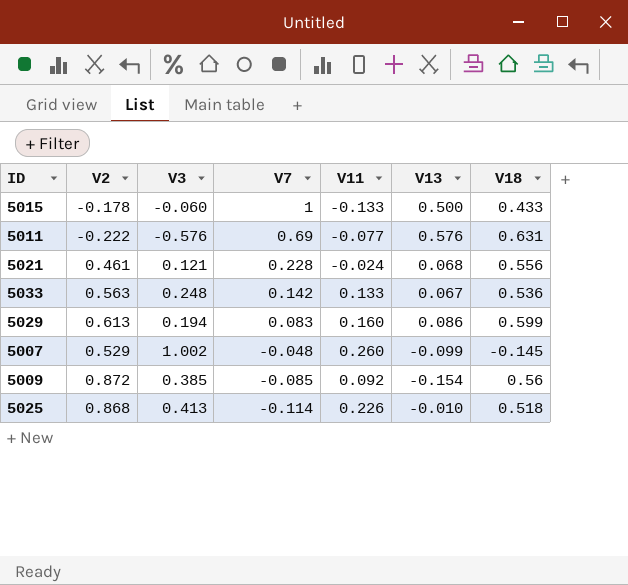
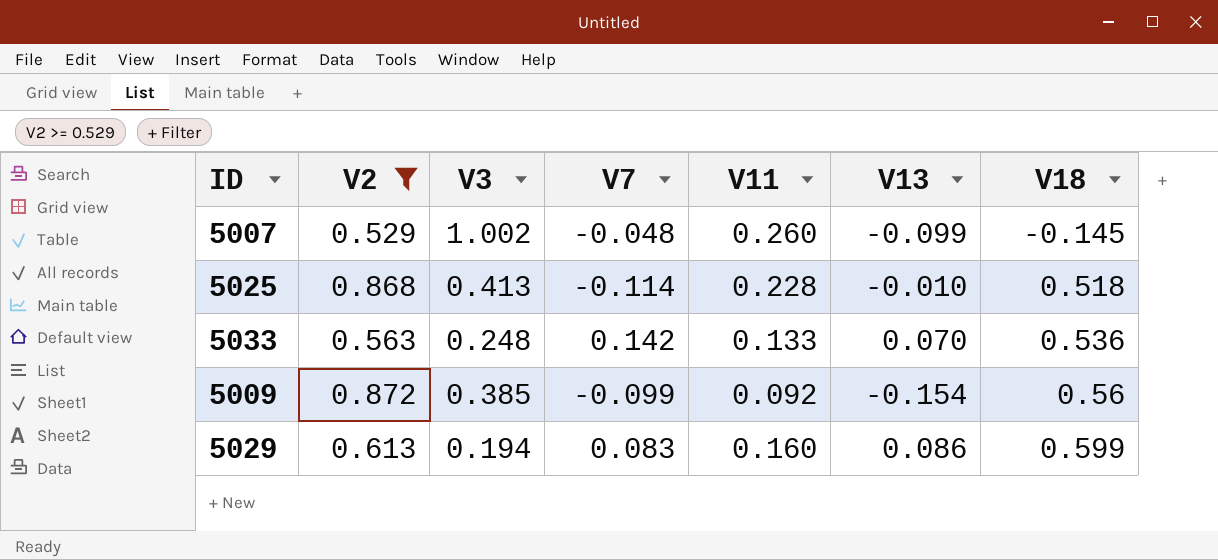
filter: none -> V2 >= 0.529
row order: V7 descending -> V18 ascending
5025 | V11: 0.226 -> 0.228
5033 | V13: 0.067 -> 0.070
5009 | V7: -0.085 -> -0.099

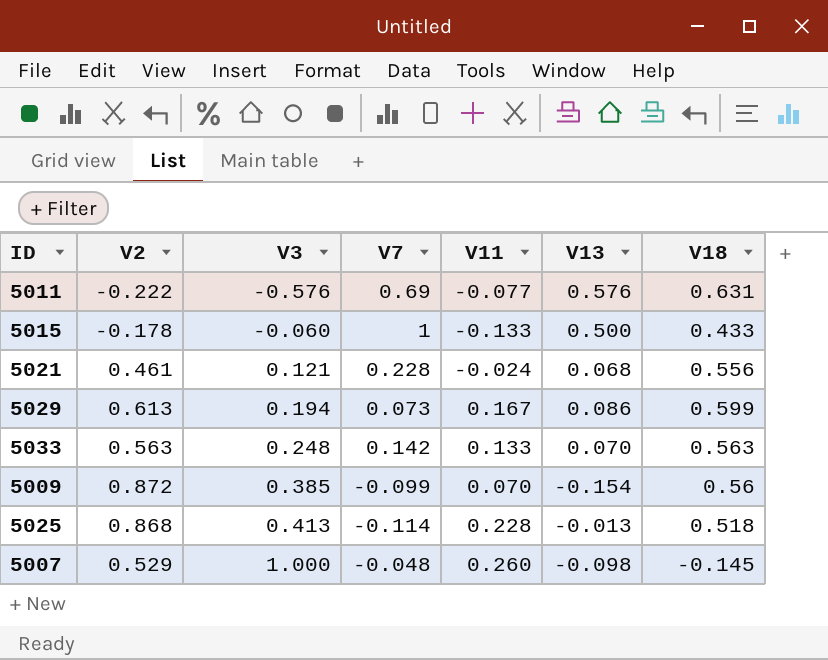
filter: V2 >= 0.529 -> none
row order: V18 ascending -> V3 ascending
5029 | V7: 0.083 -> 0.073
5029 | V11: 0.160 -> 0.167
5033 | V18: 0.536 -> 0.563
5009 | V11: 0.092 -> 0.070
5025 | V13: -0.010 -> -0.013
5007 | V3: 1.002 -> 1.000
5007 | V13: -0.099 -> -0.098

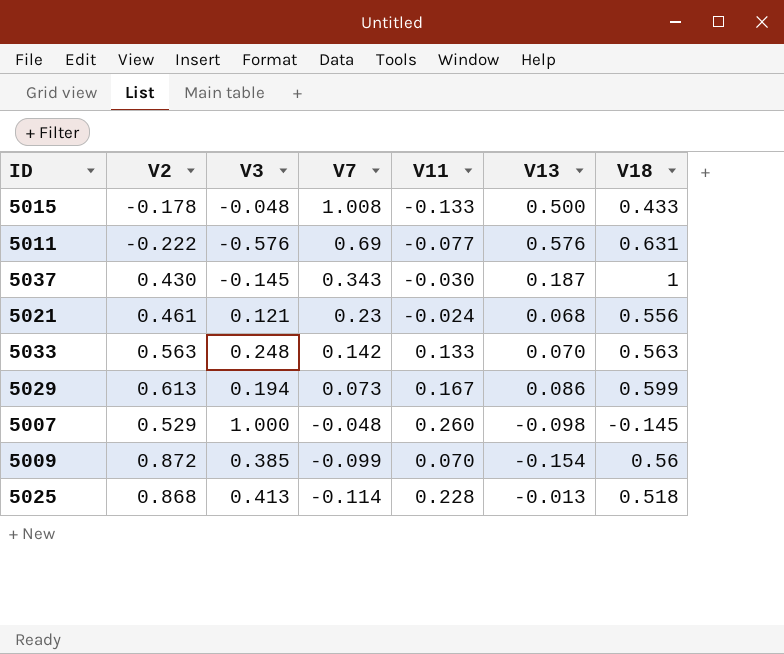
row order: V3 ascending -> V7 descending
5015 | V3: -0.060 -> -0.048
5015 | V7: 1 -> 1.008
row 5037: none -> 0.430 | -0.145 | 0.343 | -0.030 | 0.187 | 1
5021 | V7: 0.228 -> 0.23

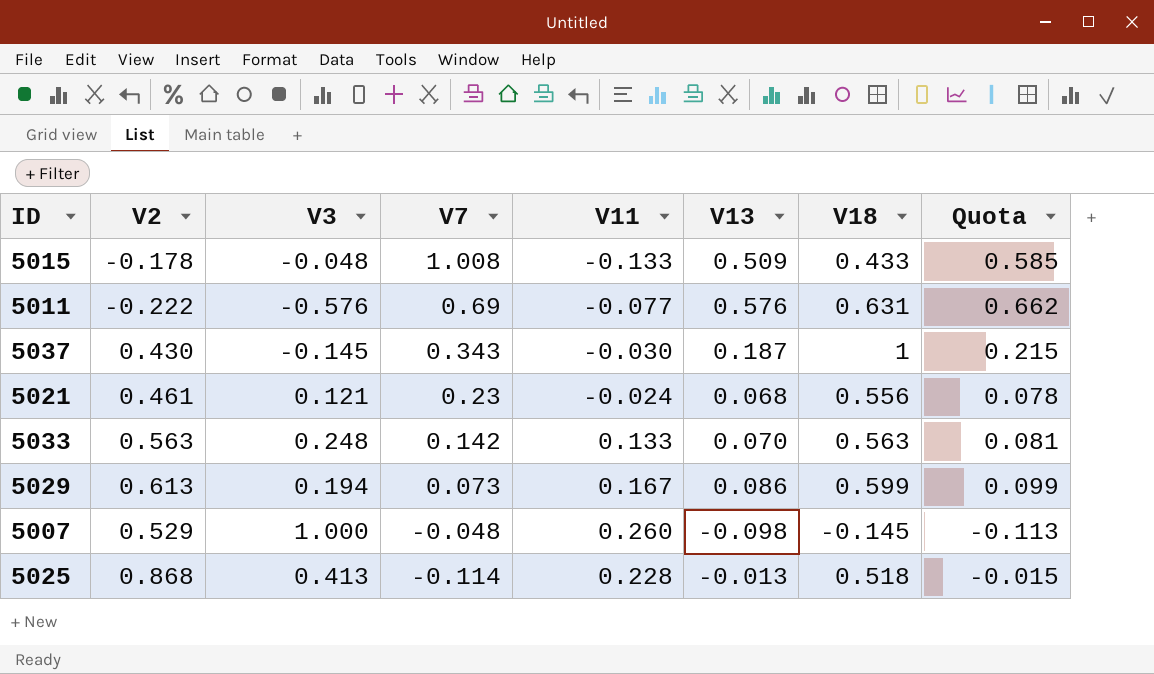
column Quota | formula: none -> [V13] * 1.15
row 5009: 0.872 | 0.385 | -0.099 | 0.070 | -0.154 | 0.56 -> none
5015 | V13: 0.500 -> 0.509

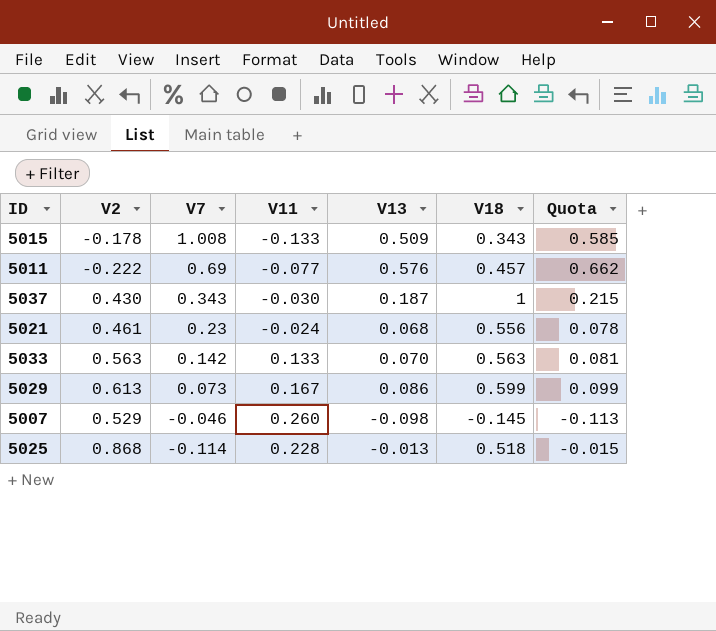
column V3 | position: 3 -> none
5015 | V18: 0.433 -> 0.343
5011 | V18: 0.631 -> 0.457
5007 | V7: -0.048 -> -0.046

